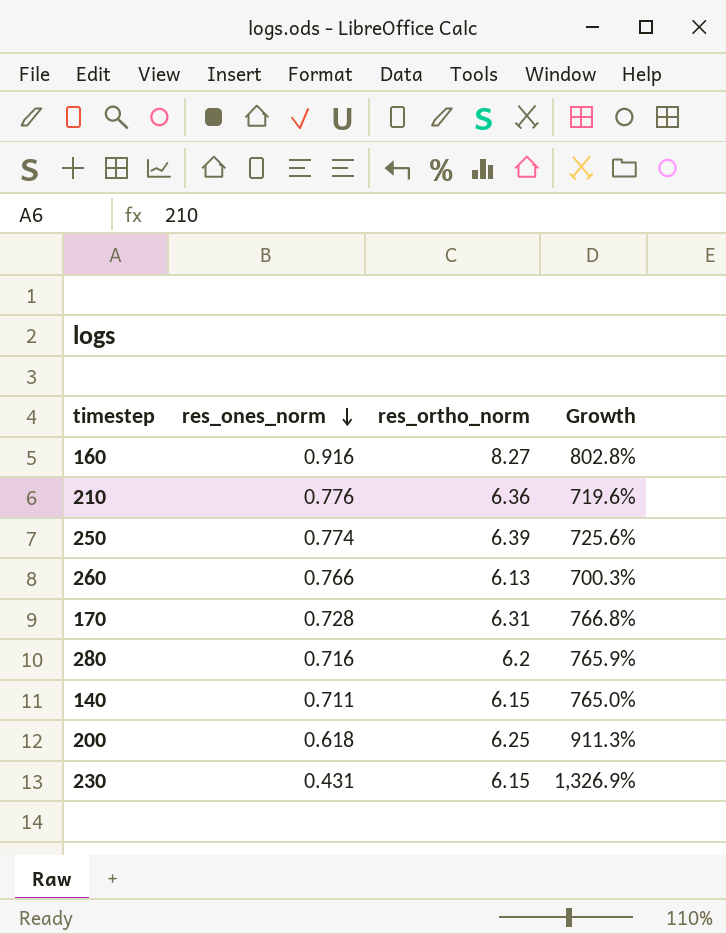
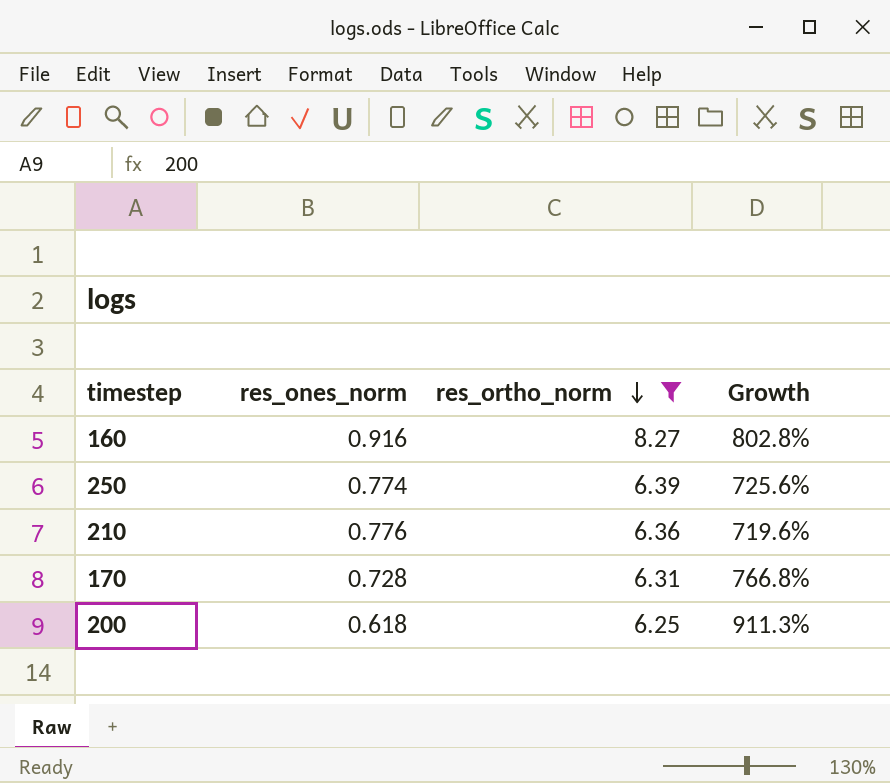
filter: none -> res_ortho_norm >= 6.25
row order: res_ones_norm descending -> res_ortho_norm descending

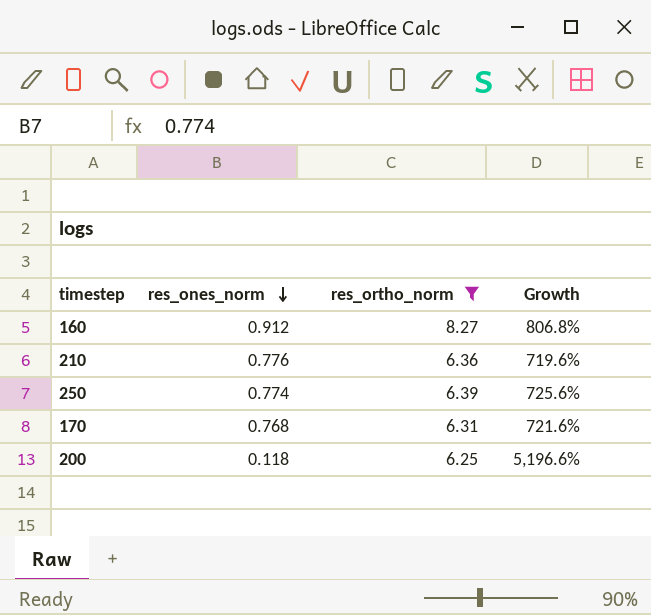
row order: res_ortho_norm descending -> res_ones_norm descending
160 | res_ones_norm: 0.916 -> 0.912
160 | Growth: 802.8% -> 806.8%
170 | res_ones_norm: 0.728 -> 0.768
170 | Growth: 766.8% -> 721.6%
200 | res_ones_norm: 0.618 -> 0.118
200 | Growth: 911.3% -> 5,196.6%

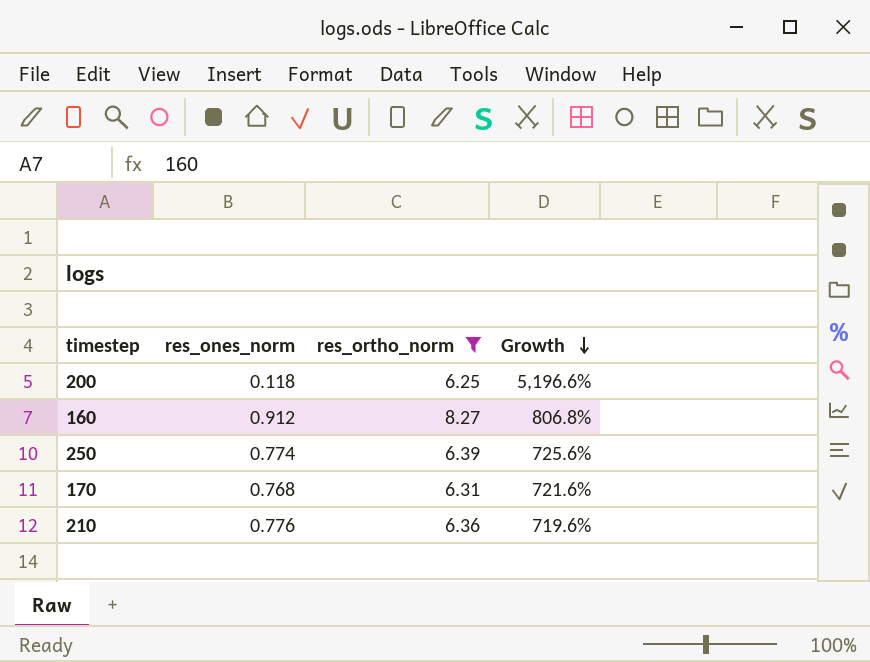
row order: res_ones_norm descending -> Growth descending

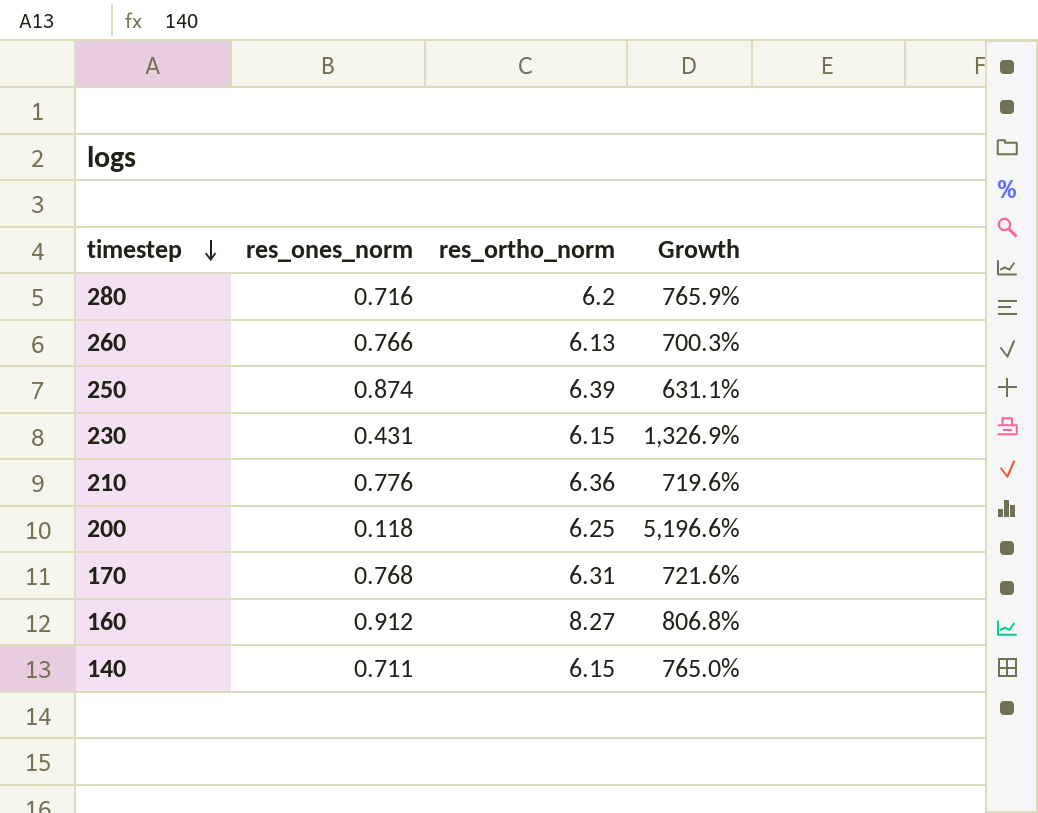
filter: res_ortho_norm >= 6.25 -> none
row order: Growth descending -> timestep descending
250 | res_ones_norm: 0.774 -> 0.874
250 | Growth: 725.6% -> 631.1%

